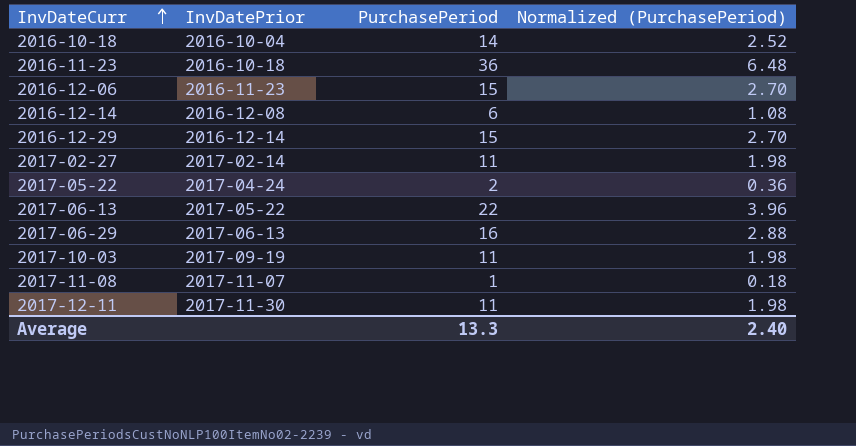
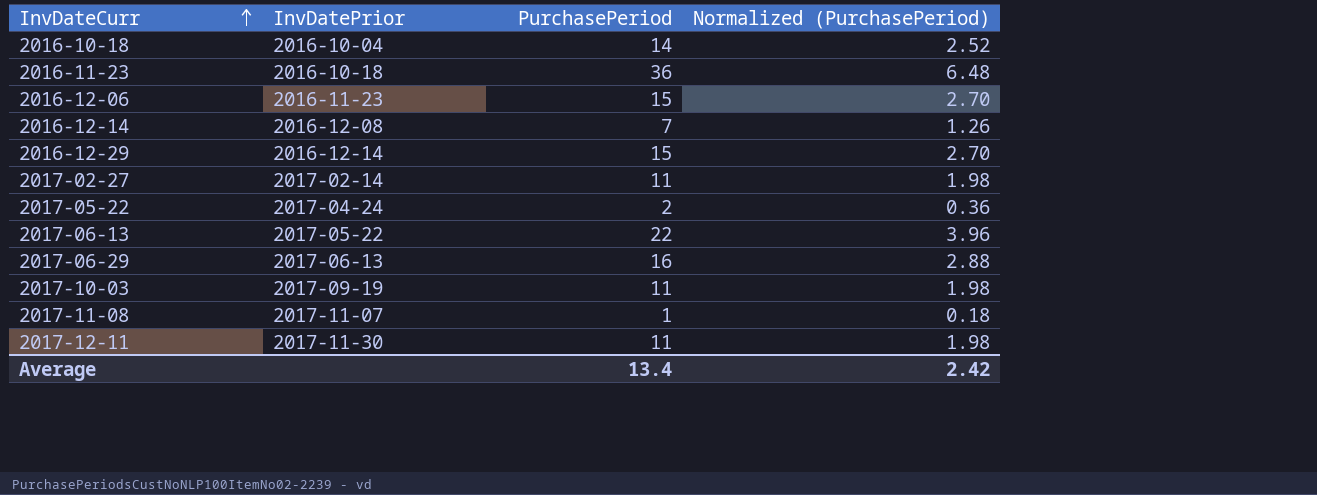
2016-12-14 | PurchasePeriod: 6 -> 7
2016-12-14 | Normalized (PurchasePeriod): 1.08 -> 1.26
Average | PurchasePeriod: 13.3 -> 13.4
Average | Normalized (PurchasePeriod): 2.40 -> 2.42

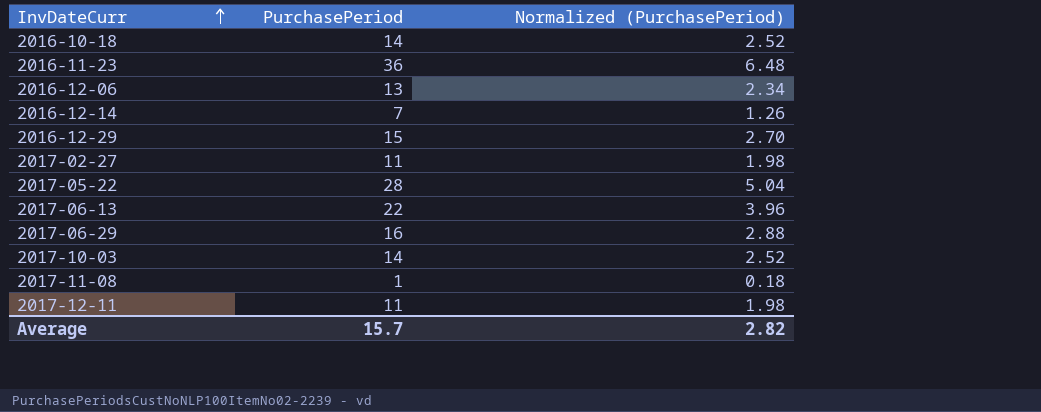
column InvDatePrior | position: 2 -> none
2016-12-06 | PurchasePeriod: 15 -> 13
2016-12-06 | Normalized (PurchasePeriod): 2.70 -> 2.34
2017-05-22 | PurchasePeriod: 2 -> 28
2017-05-22 | Normalized (PurchasePeriod): 0.36 -> 5.04
2017-10-03 | PurchasePeriod: 11 -> 14
2017-10-03 | Normalized (PurchasePeriod): 1.98 -> 2.52
Average | PurchasePeriod: 13.4 -> 15.7
Average | Normalized (PurchasePeriod): 2.42 -> 2.82

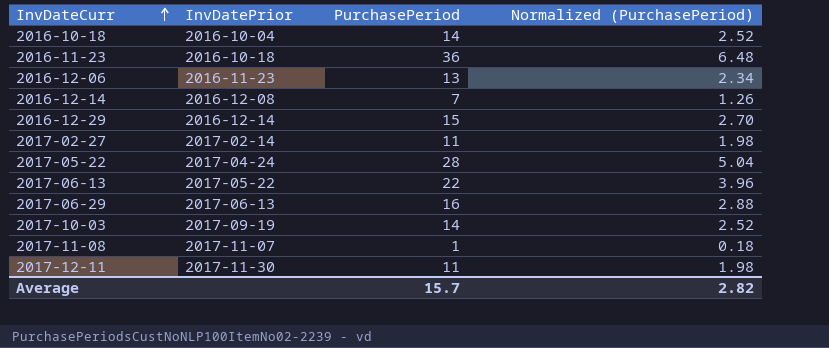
column InvDatePrior | position: none -> 2

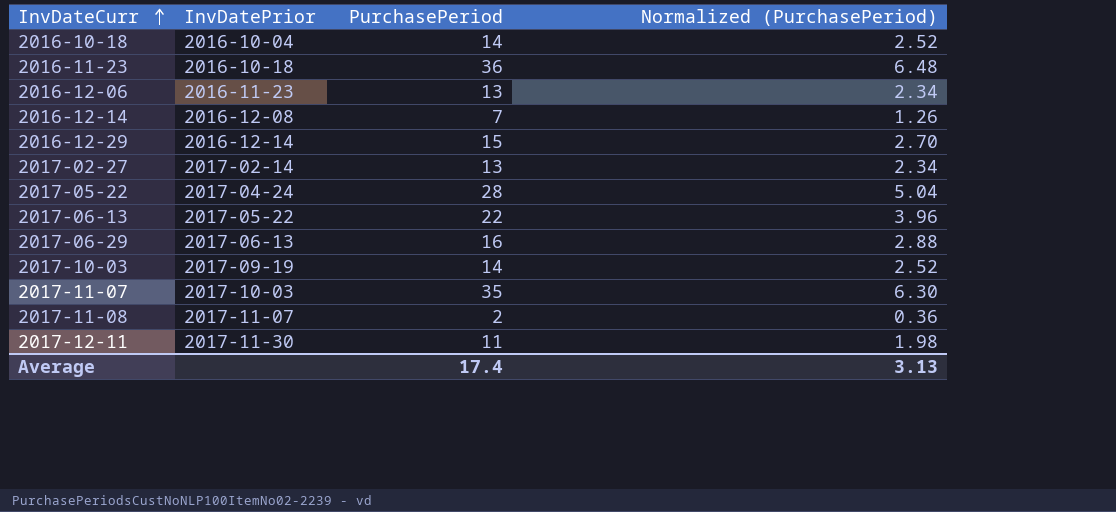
2017-02-27 | PurchasePeriod: 11 -> 13
2017-02-27 | Normalized (PurchasePeriod): 1.98 -> 2.34
row 2017-11-07: none -> 2017-10-03 | 35 | 6.30
2017-11-08 | PurchasePeriod: 1 -> 2
2017-11-08 | Normalized (PurchasePeriod): 0.18 -> 0.36
Average | PurchasePeriod: 15.7 -> 17.4
Average | Normalized (PurchasePeriod): 2.82 -> 3.13

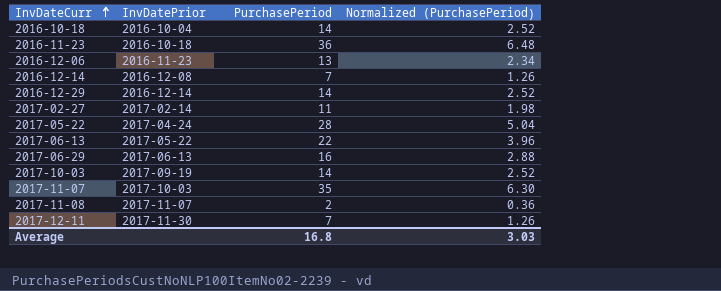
2016-12-29 | PurchasePeriod: 15 -> 14
2016-12-29 | Normalized (PurchasePeriod): 2.70 -> 2.52
2017-02-27 | PurchasePeriod: 13 -> 11
2017-02-27 | Normalized (PurchasePeriod): 2.34 -> 1.98
2017-12-11 | PurchasePeriod: 11 -> 7
2017-12-11 | Normalized (PurchasePeriod): 1.98 -> 1.26
Average | PurchasePeriod: 17.4 -> 16.8
Average | Normalized (PurchasePeriod): 3.13 -> 3.03

